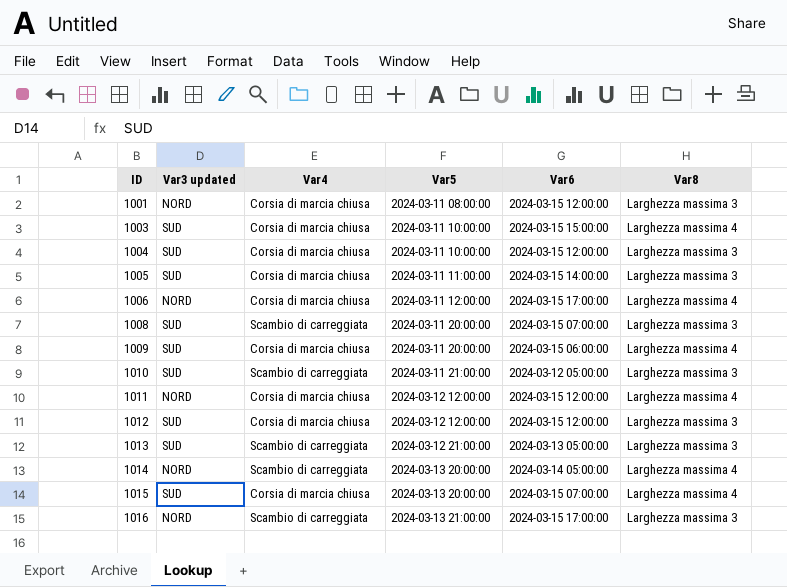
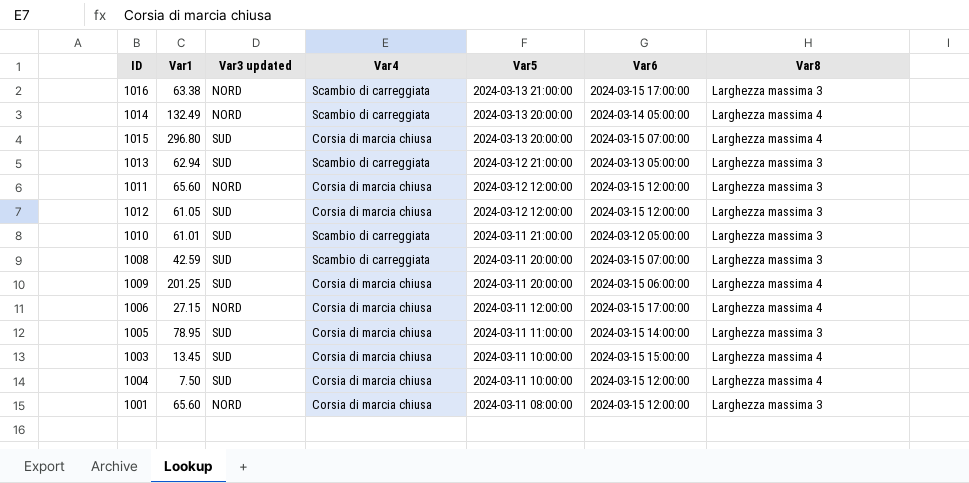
row order: ID ascending -> Var5 descending
column Var1 | position: none -> 2
1011 | Var8: Larghezza massima 4 -> Larghezza massima 3
1004 | Var8: Larghezza massima 3 -> Larghezza massima 4

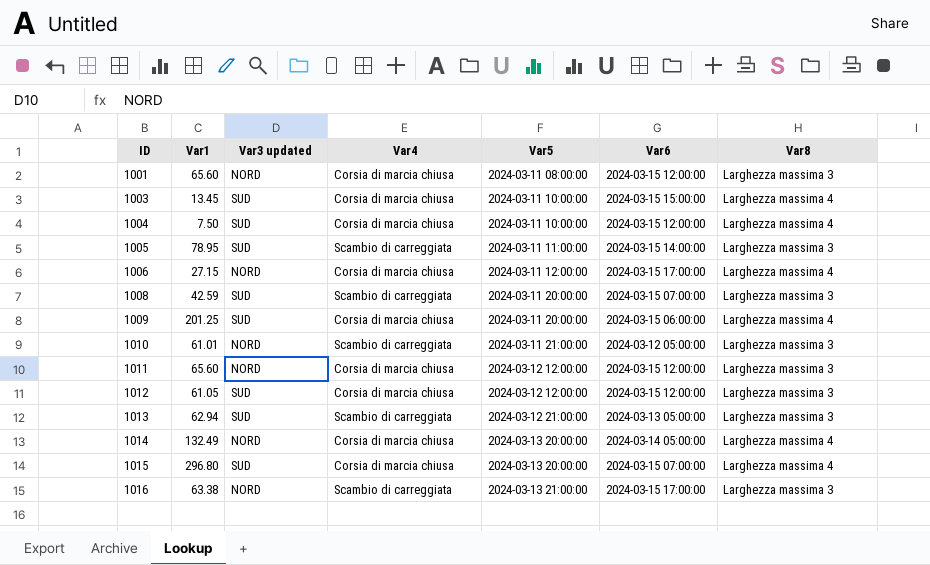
row order: Var5 descending -> ID ascending
1005 | Var4: Corsia di marcia chiusa -> Scambio di carreggiata
1010 | Var3 updated: SUD -> NORD
1014 | Var4: Scambio di carreggiata -> Corsia di marcia chiusa

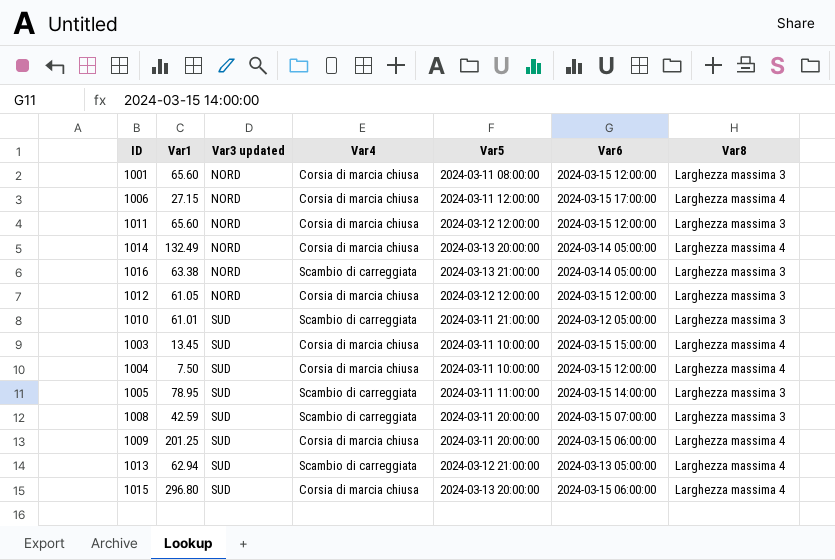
row order: ID ascending -> Var3 updated ascending
1016 | Var6: 2024-03-15 17:00:00 -> 2024-03-14 05:00:00
1012 | Var3 updated: SUD -> NORD
1010 | Var3 updated: NORD -> SUD
1013 | Var8: Larghezza massima 3 -> Larghezza massima 4
1015 | Var6: 2024-03-15 07:00:00 -> 2024-03-15 06:00:00

